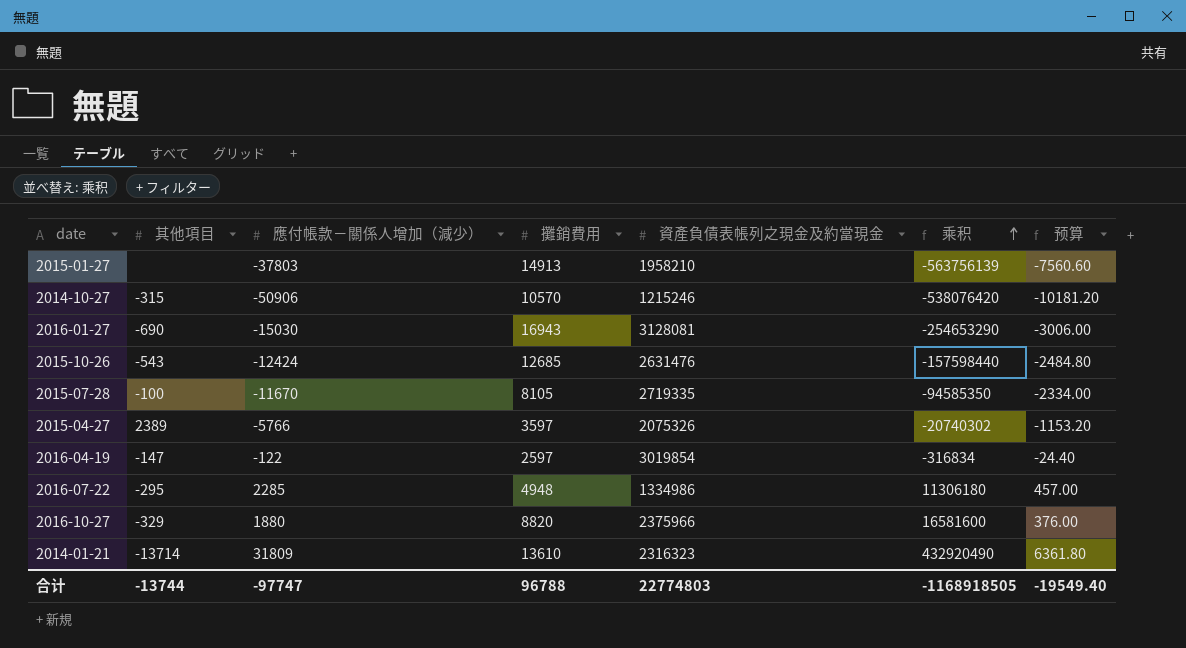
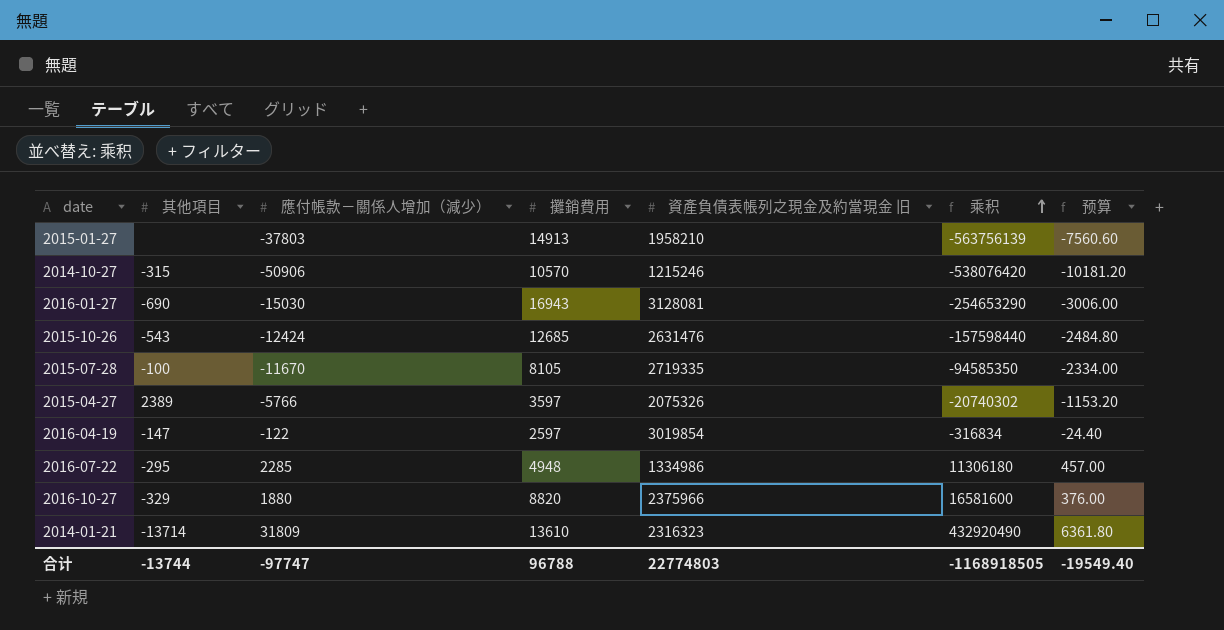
column name: 資產負債表帳列之現金及約當現金 -> 資產負債表帳列之現金及約當現金 旧

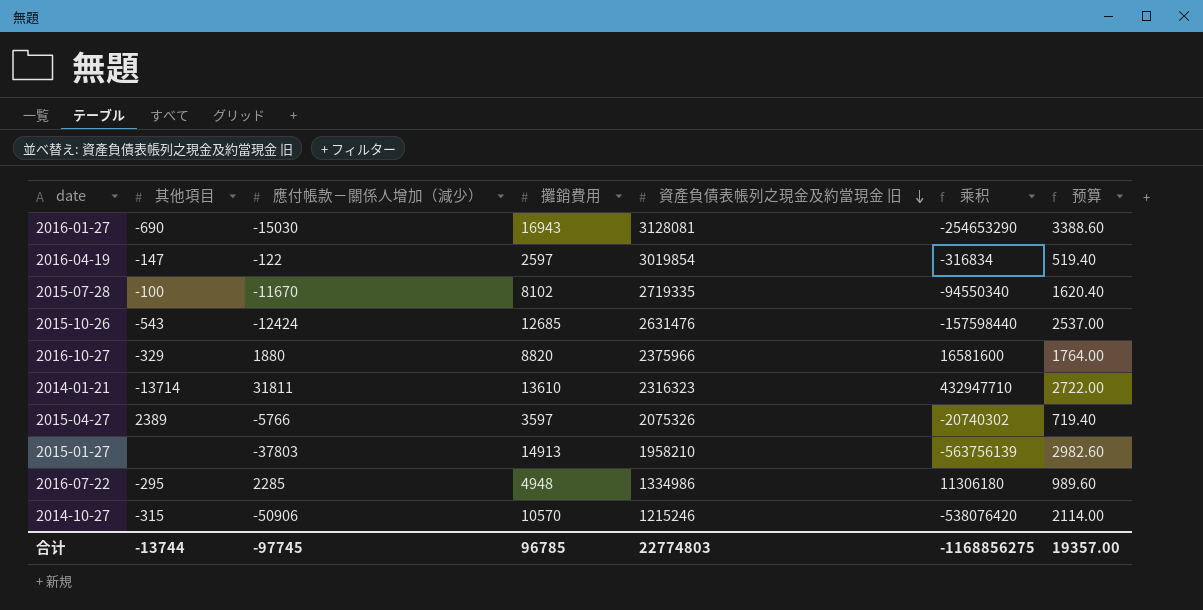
row order: 乘积 ascending -> 資產負債表帳列之現金及約當現金 旧 descending
column 预算 | formula: [應付帳款－關係人增加（減少）] * 0.2 -> [攤銷費用] * 0.2
2015-07-28 | 攤銷費用: 8105 -> 8102
2015-07-28 | 乘积: -94585350 -> -94550340
2014-01-21 | 應付帳款－關係人增加（減少）: 31809 -> 31811
2014-01-21 | 乘积: 432920490 -> 432947710
合计 | 應付帳款－關係人增加（減少）: -97747 -> -97745
合计 | 攤銷費用: 96788 -> 96785
合计 | 乘积: -1168918505 -> -1168856275
合计 | 预算: -19549.40 -> 19357.00

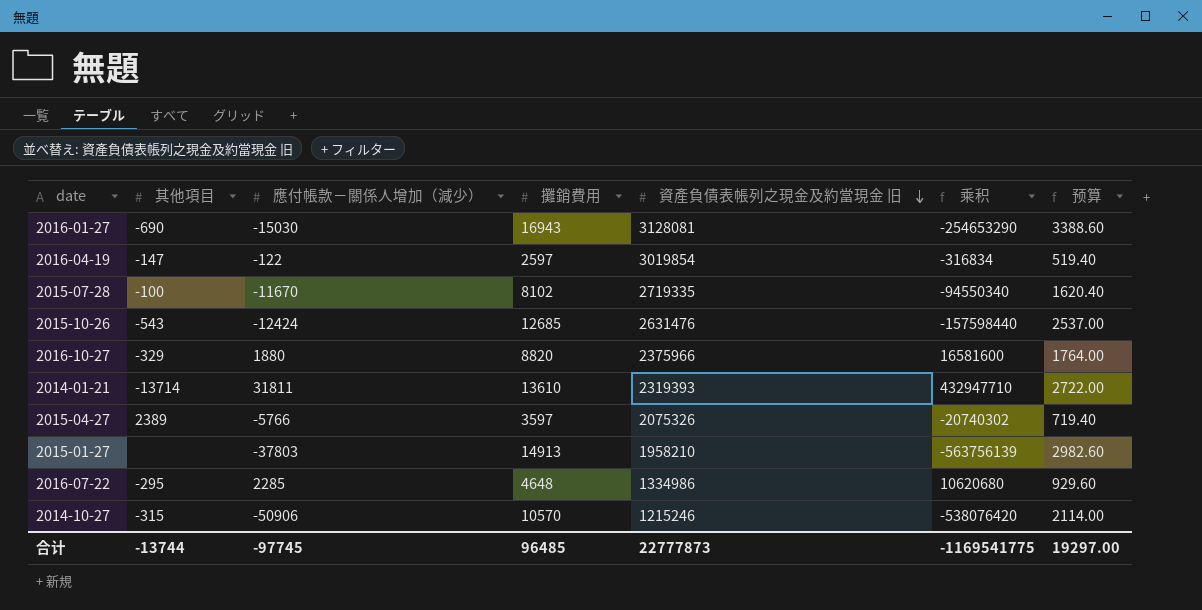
2014-01-21 | 資產負債表帳列之現金及約當現金 旧: 2316323 -> 2319393
2016-07-22 | 攤銷費用: 4948 -> 4648
2016-07-22 | 乘积: 11306180 -> 10620680
2016-07-22 | 预算: 989.60 -> 929.60
合计 | 攤銷費用: 96785 -> 96485
合计 | 資產負債表帳列之現金及約當現金 旧: 22774803 -> 22777873
合计 | 乘积: -1168856275 -> -1169541775
合计 | 预算: 19357.00 -> 19297.00

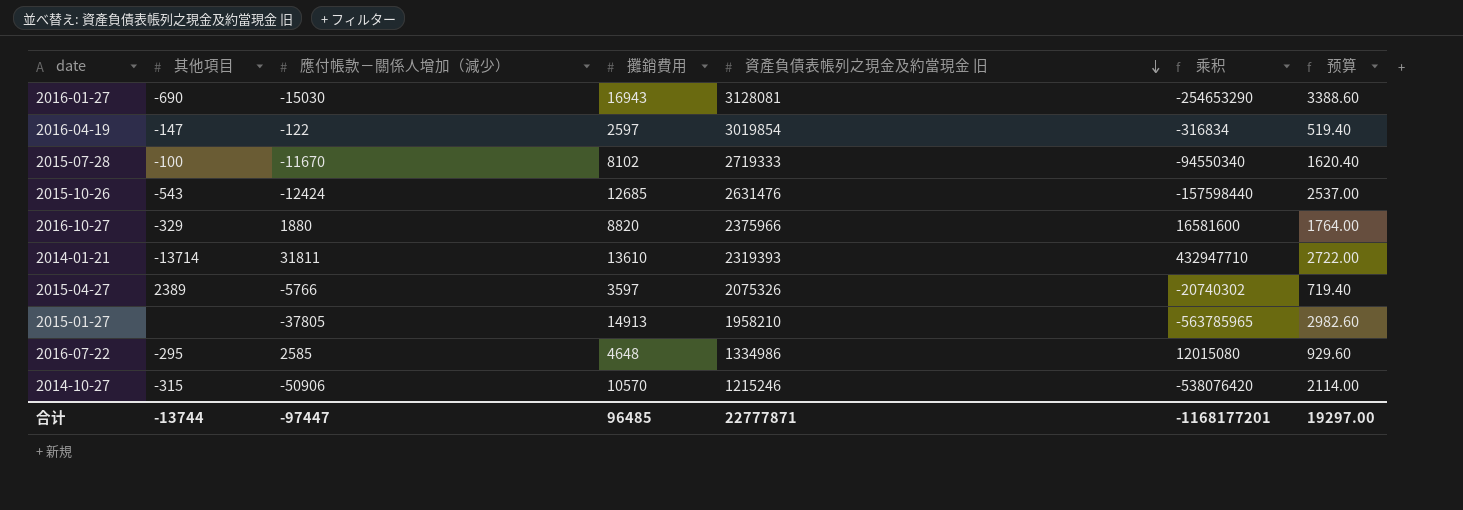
2015-07-28 | 資產負債表帳列之現金及約當現金 旧: 2719335 -> 2719333
2015-01-27 | 應付帳款－關係人增加（減少）: -37803 -> -37805
2015-01-27 | 乘积: -563756139 -> -563785965
2016-07-22 | 應付帳款－關係人增加（減少）: 2285 -> 2585
2016-07-22 | 乘积: 10620680 -> 12015080
合计 | 應付帳款－關係人增加（減少）: -97745 -> -97447
合计 | 資產負債表帳列之現金及約當現金 旧: 22777873 -> 22777871
合计 | 乘积: -1169541775 -> -1168177201

